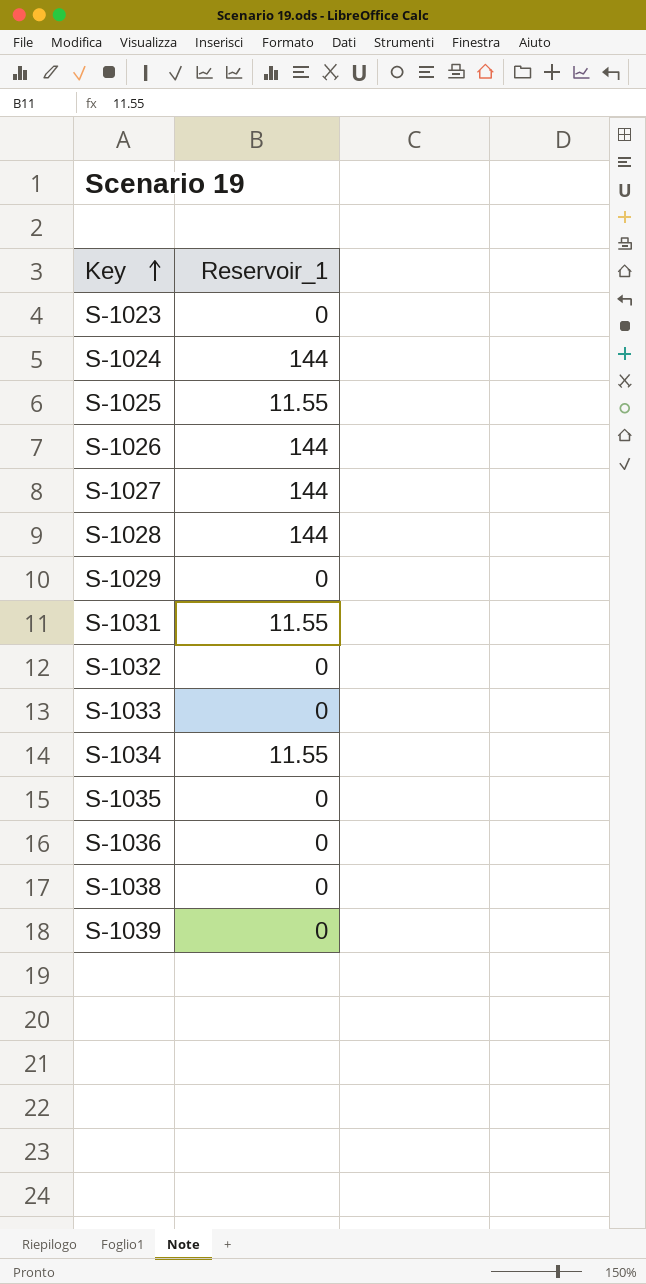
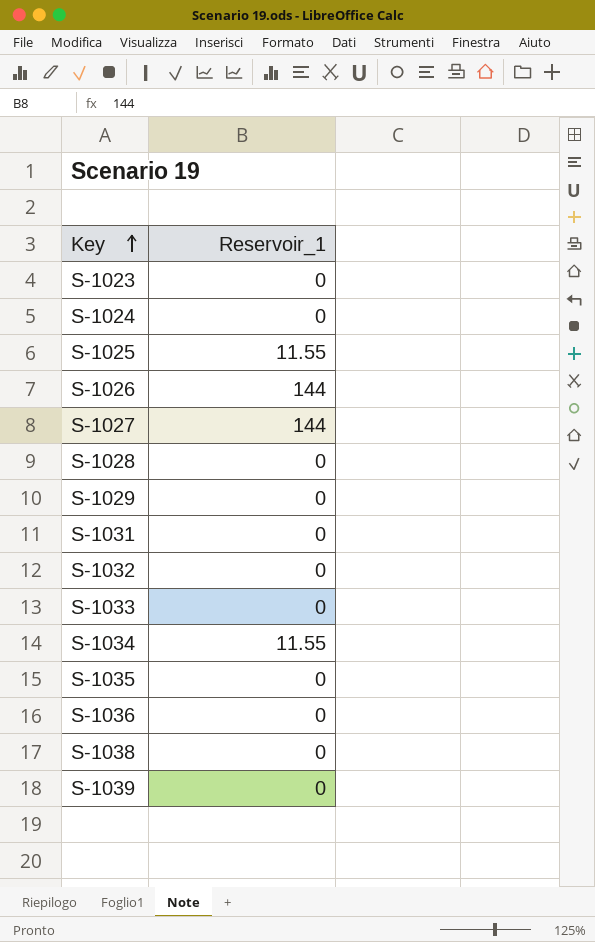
S-1024 | Reservoir_1: 144 -> 0
S-1028 | Reservoir_1: 144 -> 0
S-1031 | Reservoir_1: 11.55 -> 0

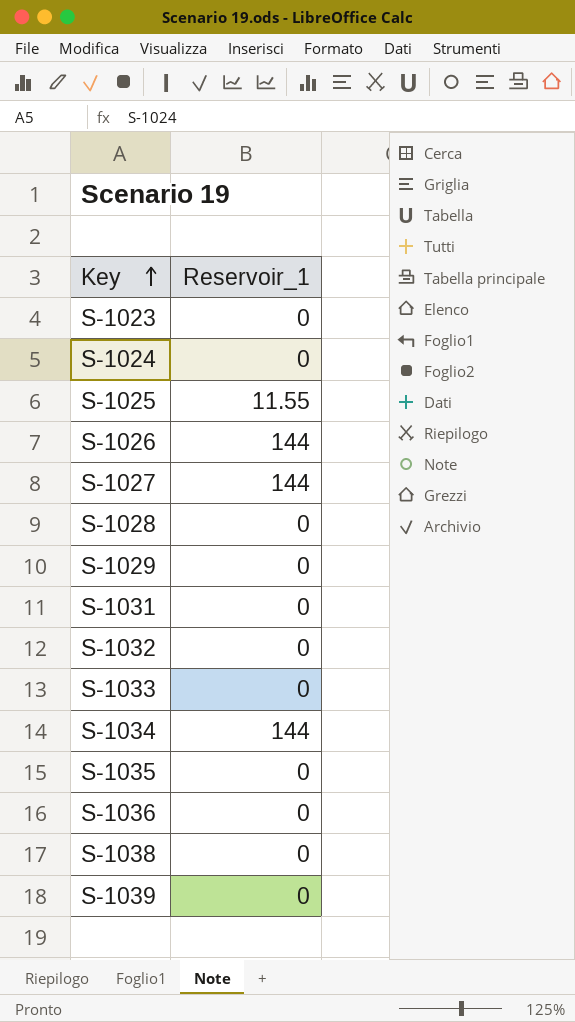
S-1034 | Reservoir_1: 11.55 -> 144

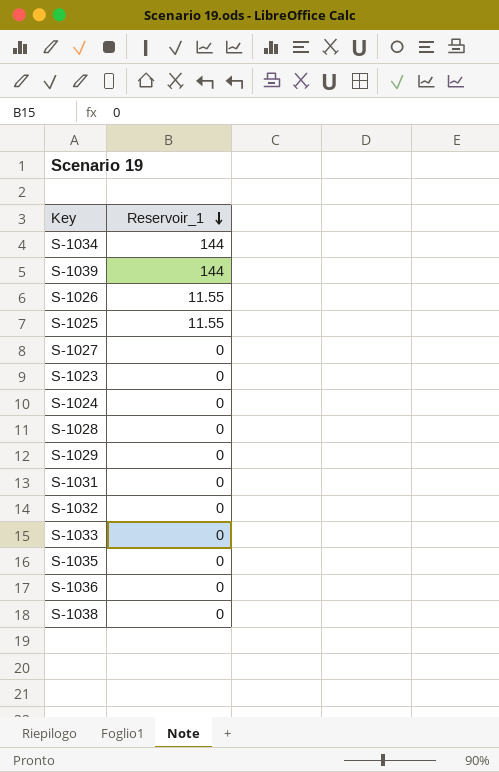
row order: Key ascending -> Reservoir_1 descending
S-1039 | Reservoir_1: 0 -> 144
S-1026 | Reservoir_1: 144 -> 11.55
S-1027 | Reservoir_1: 144 -> 0

